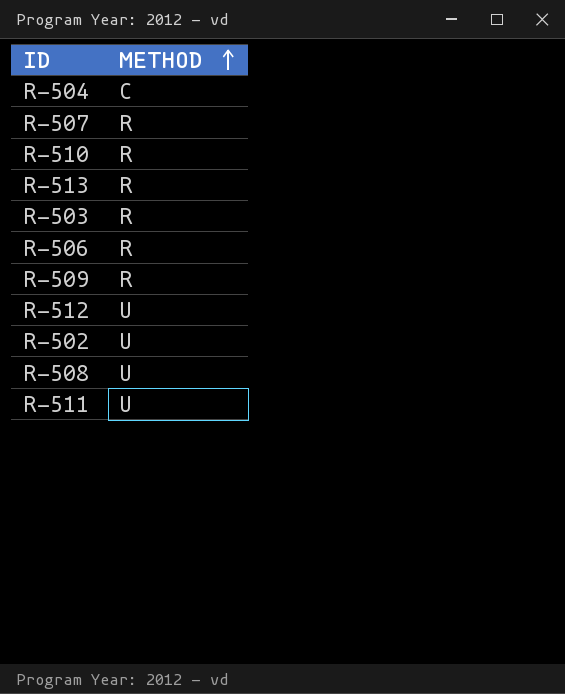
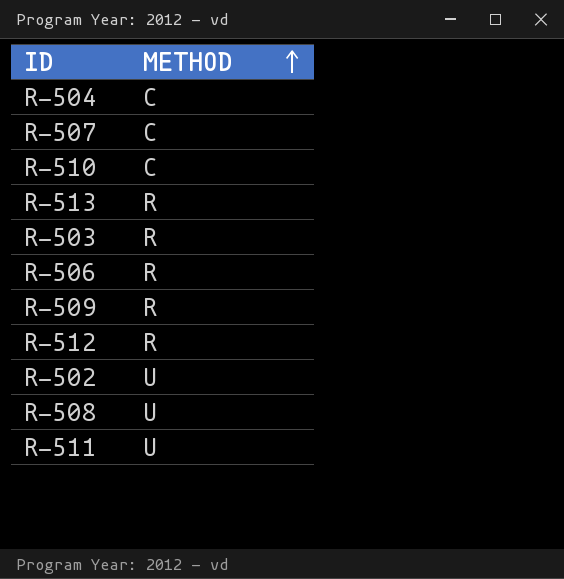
R-507 | METHOD: R -> C
R-510 | METHOD: R -> C
R-512 | METHOD: U -> R

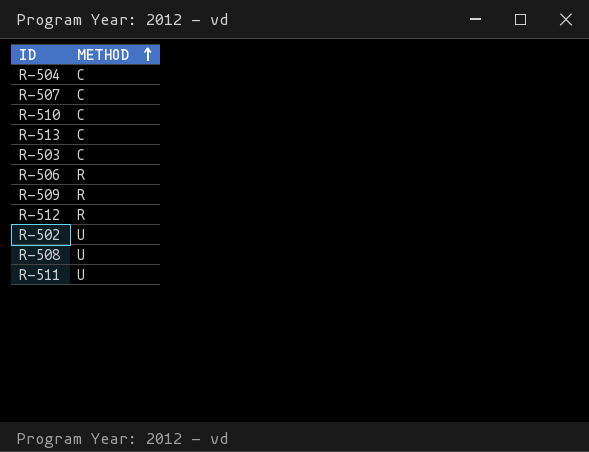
R-513 | METHOD: R -> C
R-503 | METHOD: R -> C

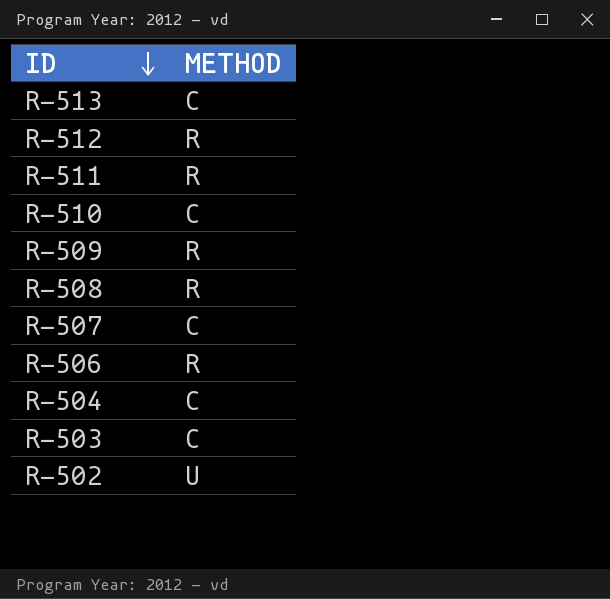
row order: METHOD ascending -> ID descending
R-511 | METHOD: U -> R
R-508 | METHOD: U -> R

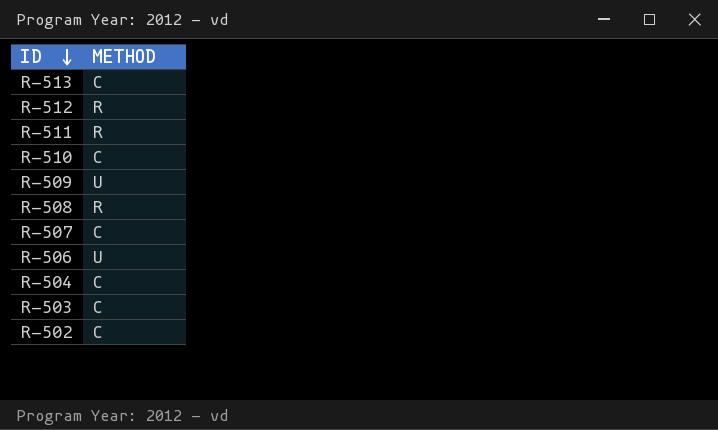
R-509 | METHOD: R -> U
R-506 | METHOD: R -> U
R-502 | METHOD: U -> C

